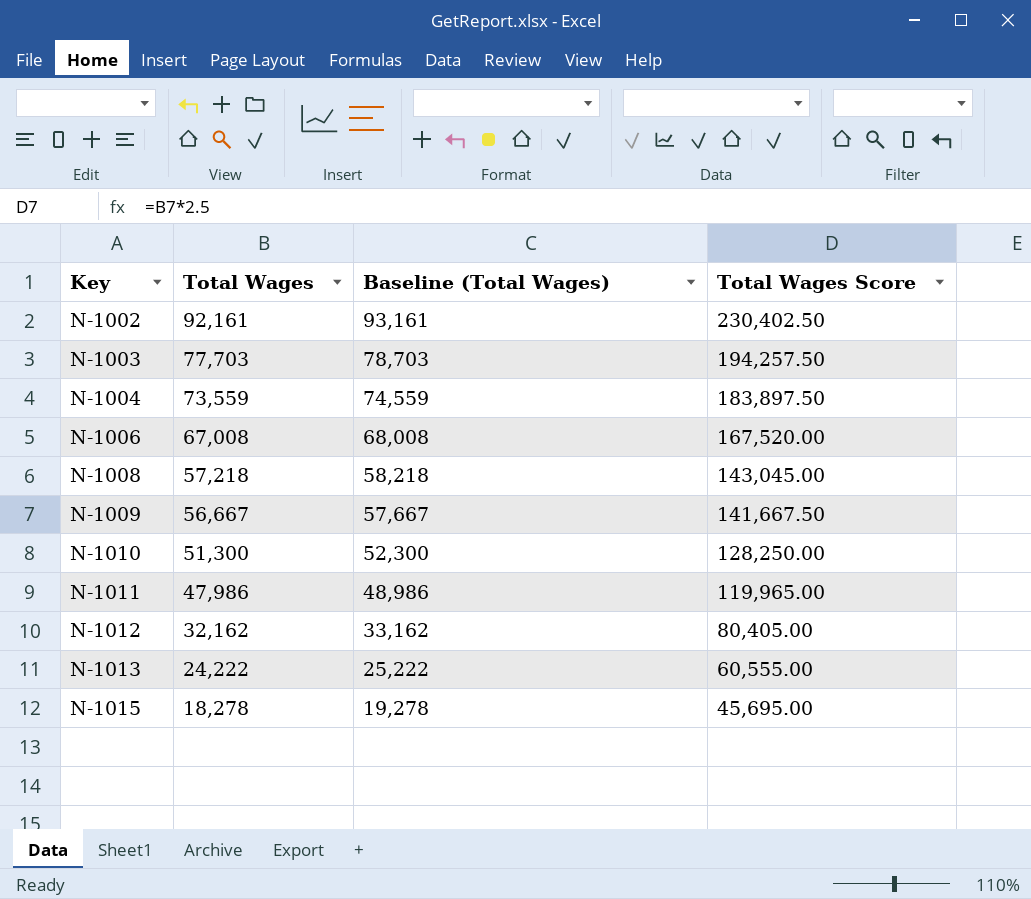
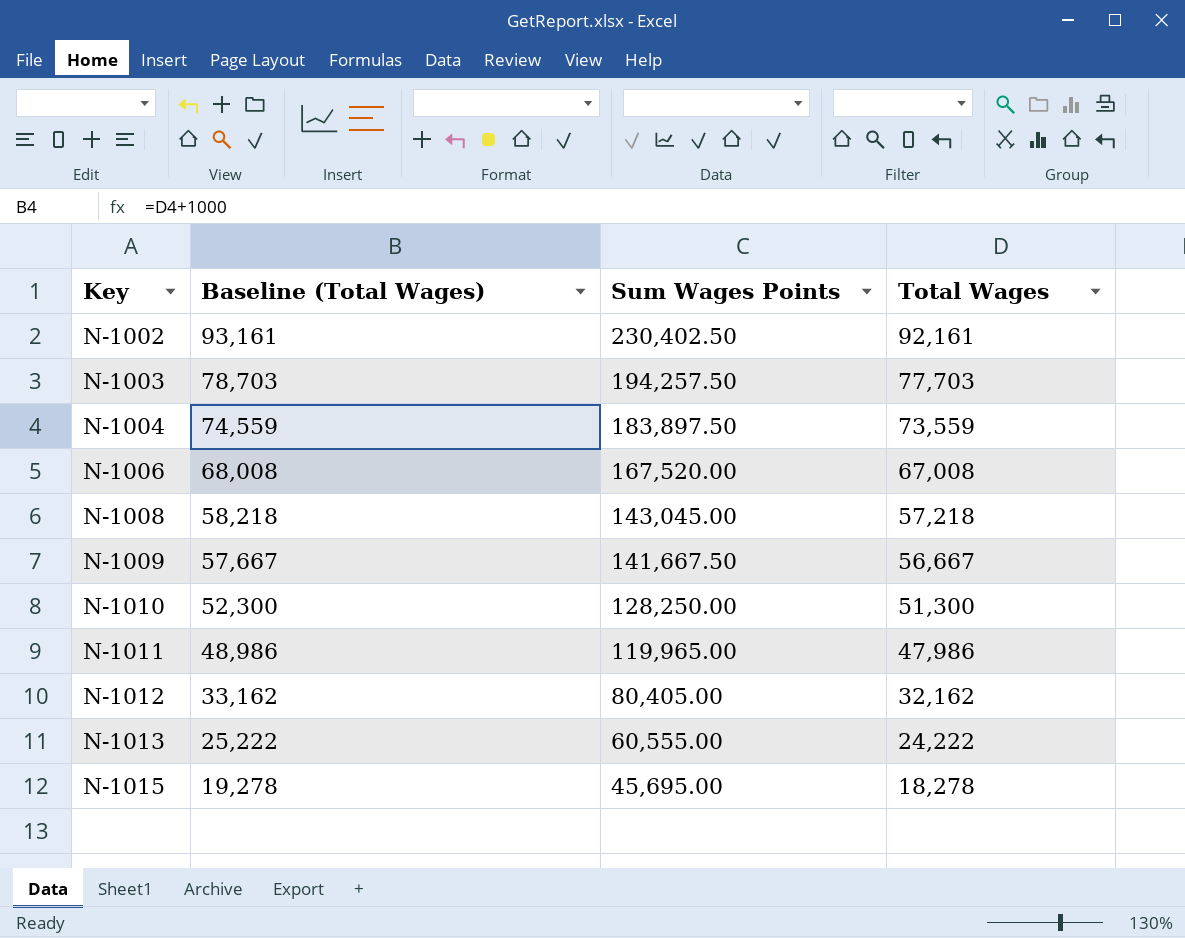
column name: Total Wages Score -> Sum Wages Points
column Total Wages | position: 2 -> 4

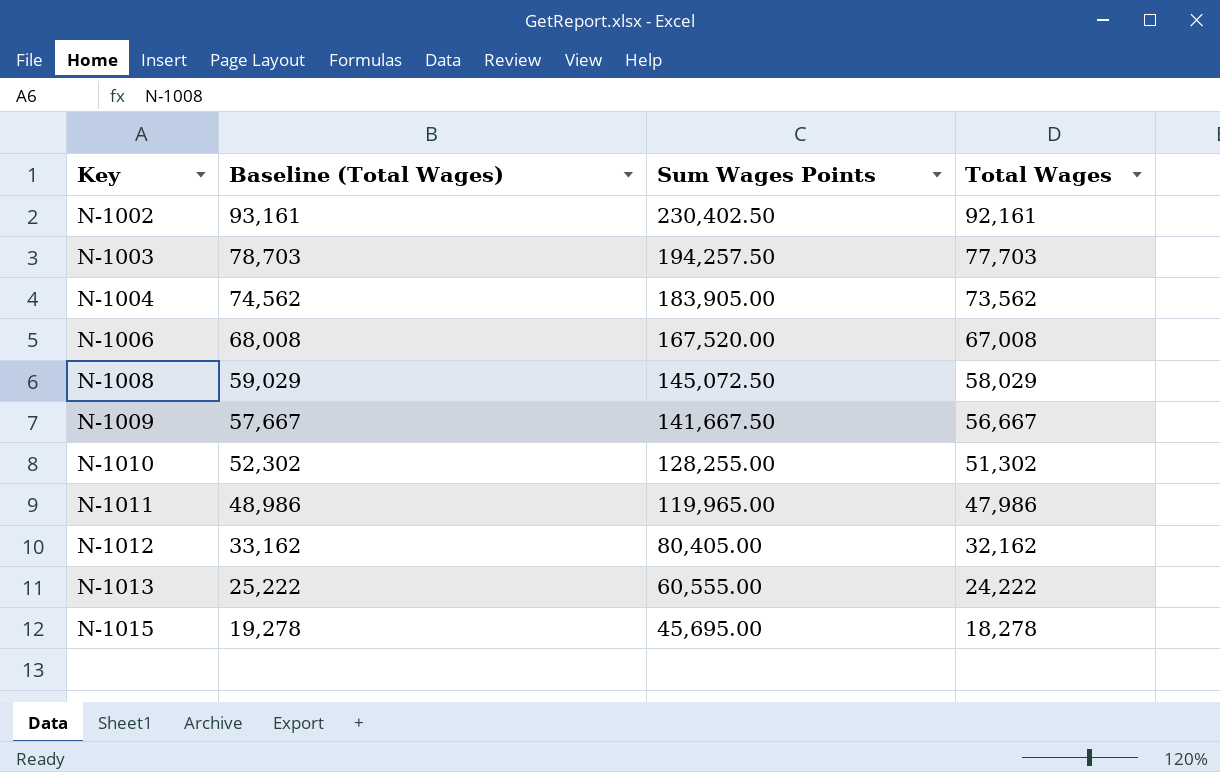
N-1004 | Baseline (Total Wages): 74,559 -> 74,562
N-1004 | Sum Wages Points: 183,897.50 -> 183,905.00
N-1004 | Total Wages: 73,559 -> 73,562
N-1008 | Baseline (Total Wages): 58,218 -> 59,029
N-1008 | Sum Wages Points: 143,045.00 -> 145,072.50
N-1008 | Total Wages: 57,218 -> 58,029
N-1010 | Baseline (Total Wages): 52,300 -> 52,302
N-1010 | Sum Wages Points: 128,250.00 -> 128,255.00
N-1010 | Total Wages: 51,300 -> 51,302

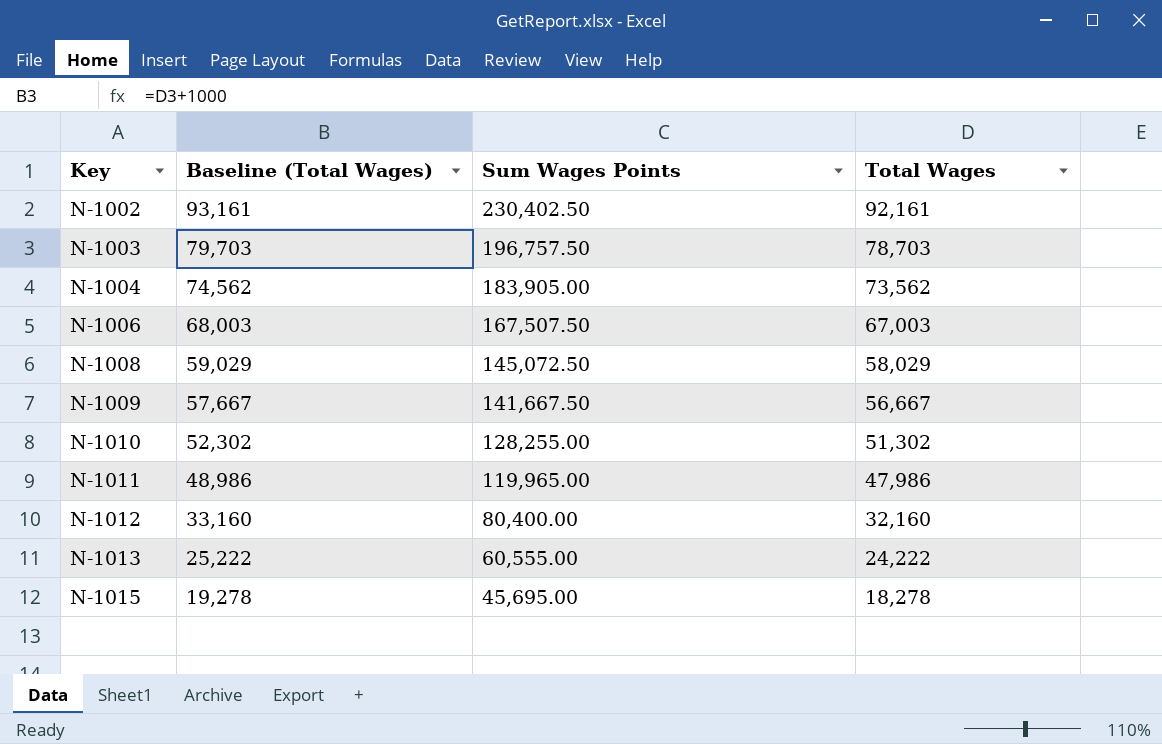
N-1003 | Baseline (Total Wages): 78,703 -> 79,703
N-1003 | Sum Wages Points: 194,257.50 -> 196,757.50
N-1003 | Total Wages: 77,703 -> 78,703
N-1006 | Baseline (Total Wages): 68,008 -> 68,003
N-1006 | Sum Wages Points: 167,520.00 -> 167,507.50
N-1006 | Total Wages: 67,008 -> 67,003
N-1012 | Baseline (Total Wages): 33,162 -> 33,160
N-1012 | Sum Wages Points: 80,405.00 -> 80,400.00
N-1012 | Total Wages: 32,162 -> 32,160

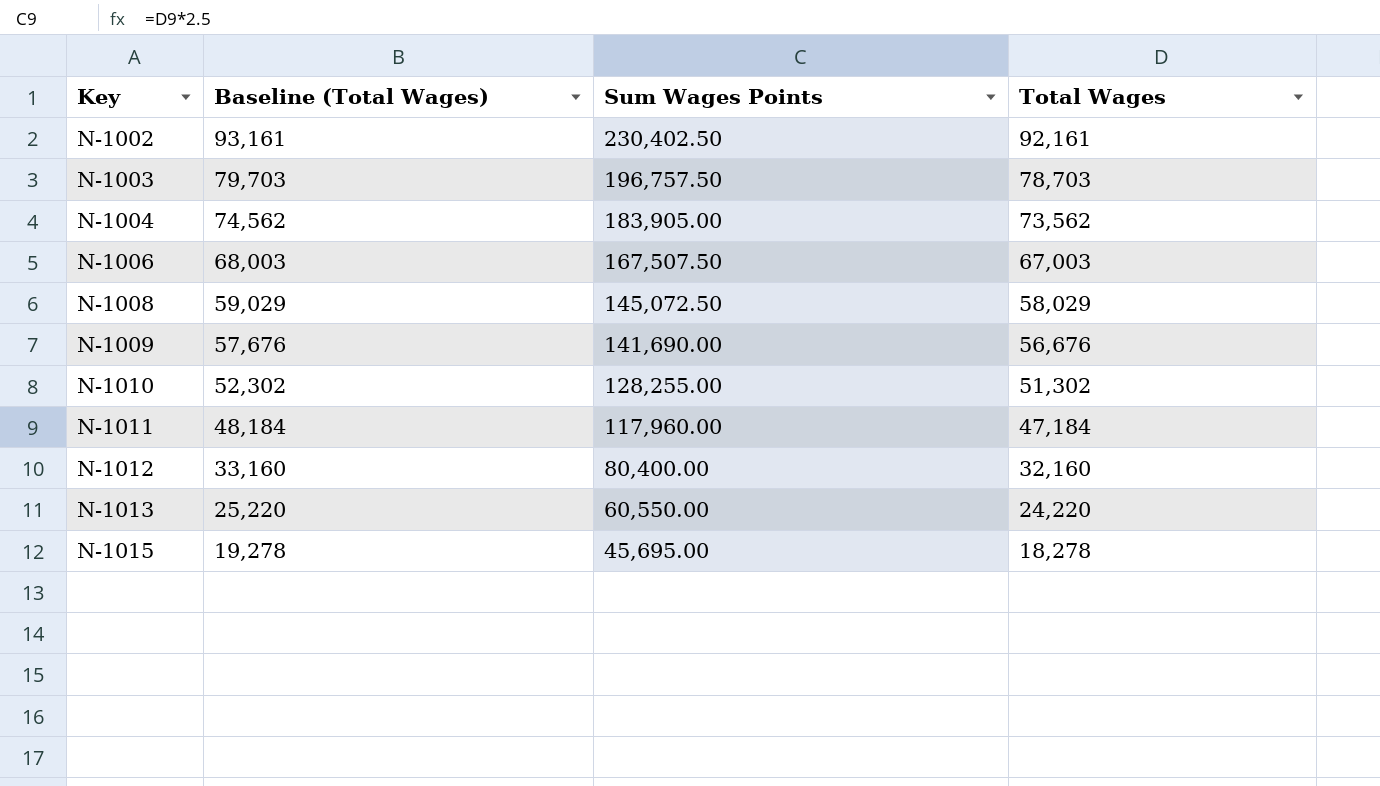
N-1009 | Baseline (Total Wages): 57,667 -> 57,676
N-1009 | Sum Wages Points: 141,667.50 -> 141,690.00
N-1009 | Total Wages: 56,667 -> 56,676
N-1011 | Baseline (Total Wages): 48,986 -> 48,184
N-1011 | Sum Wages Points: 119,965.00 -> 117,960.00
N-1011 | Total Wages: 47,986 -> 47,184
N-1013 | Baseline (Total Wages): 25,222 -> 25,220
N-1013 | Sum Wages Points: 60,555.00 -> 60,550.00
N-1013 | Total Wages: 24,222 -> 24,220

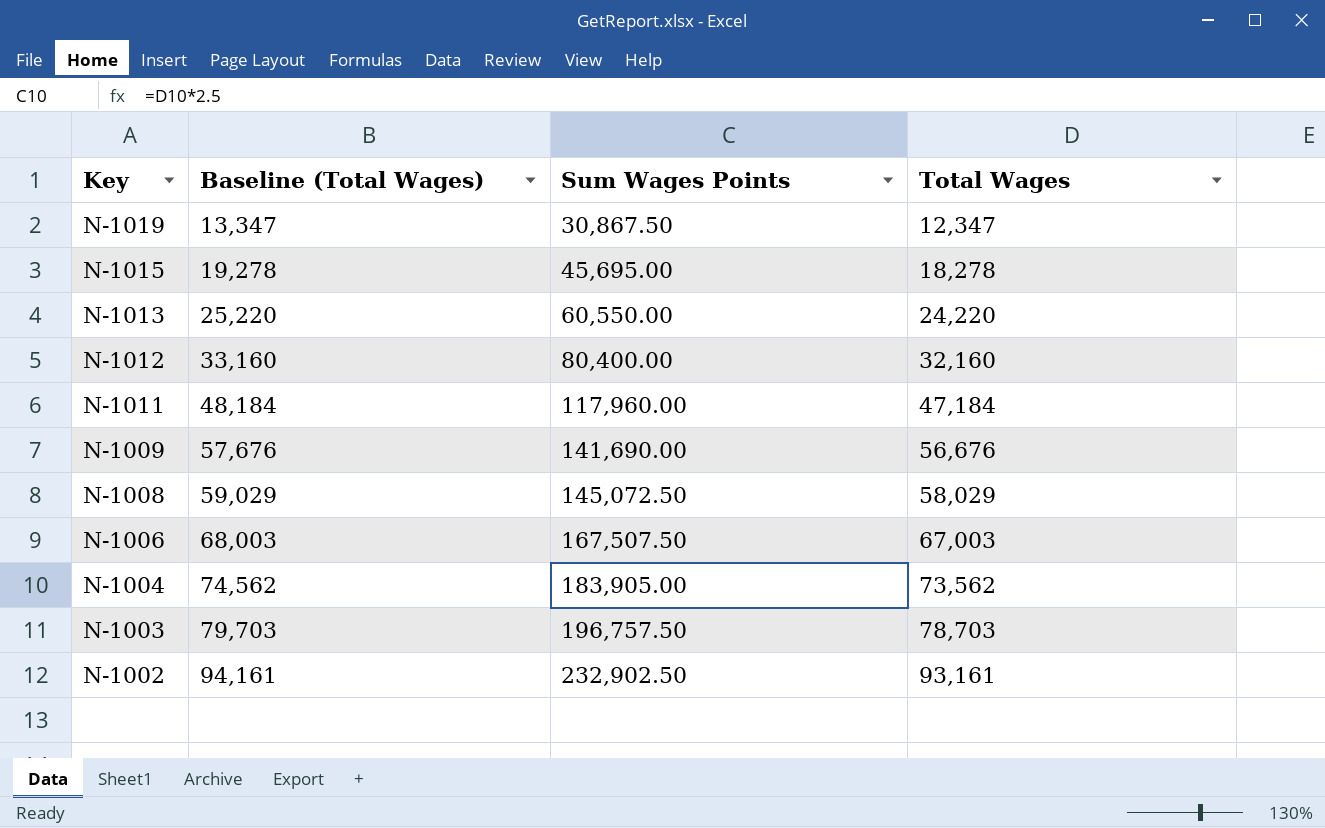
row order: Key ascending -> Key descending
row N-1010: 52,302 | 128,255.00 | 51,302 -> none
row N-1019: none -> 13,347 | 30,867.50 | 12,347
N-1002 | Baseline (Total Wages): 93,161 -> 94,161
N-1002 | Sum Wages Points: 230,402.50 -> 232,902.50
N-1002 | Total Wages: 92,161 -> 93,161

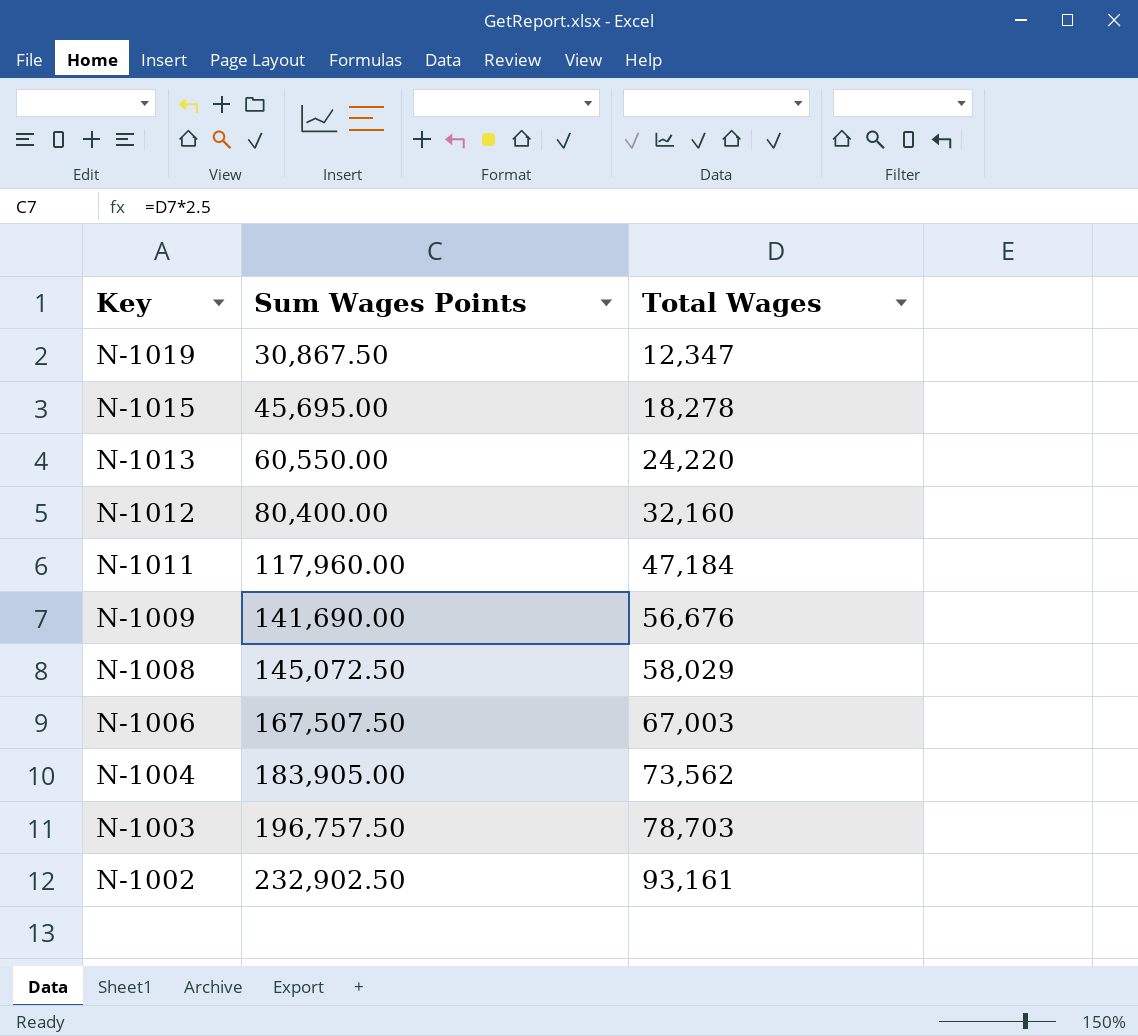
column Baseline (Total Wages) | formula: [Total Wages] + 1000 -> none

